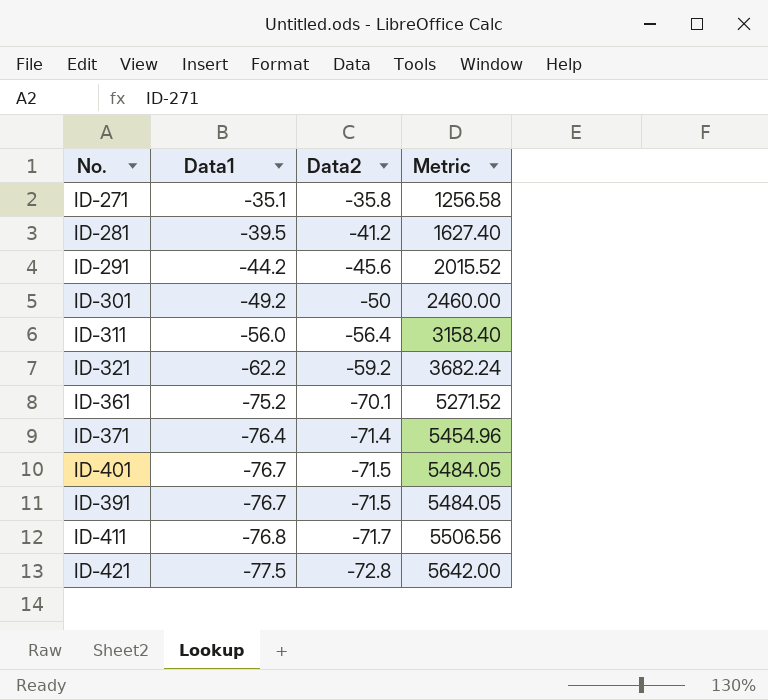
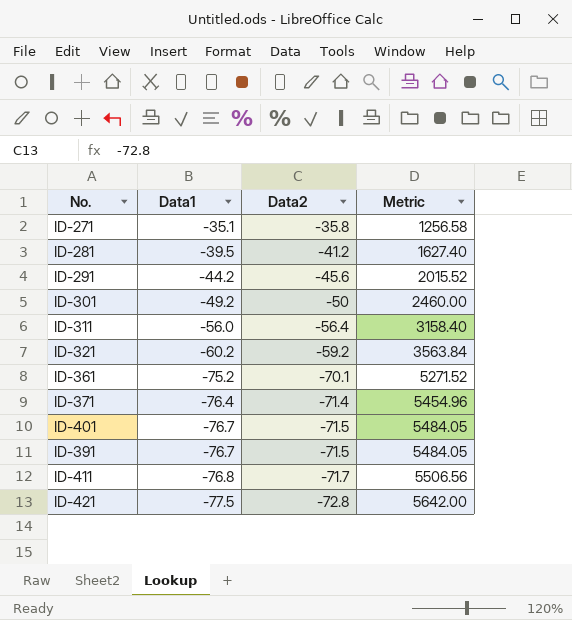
ID-321 | Data1: -62.2 -> -60.2
ID-321 | Metric: 3682.24 -> 3563.84

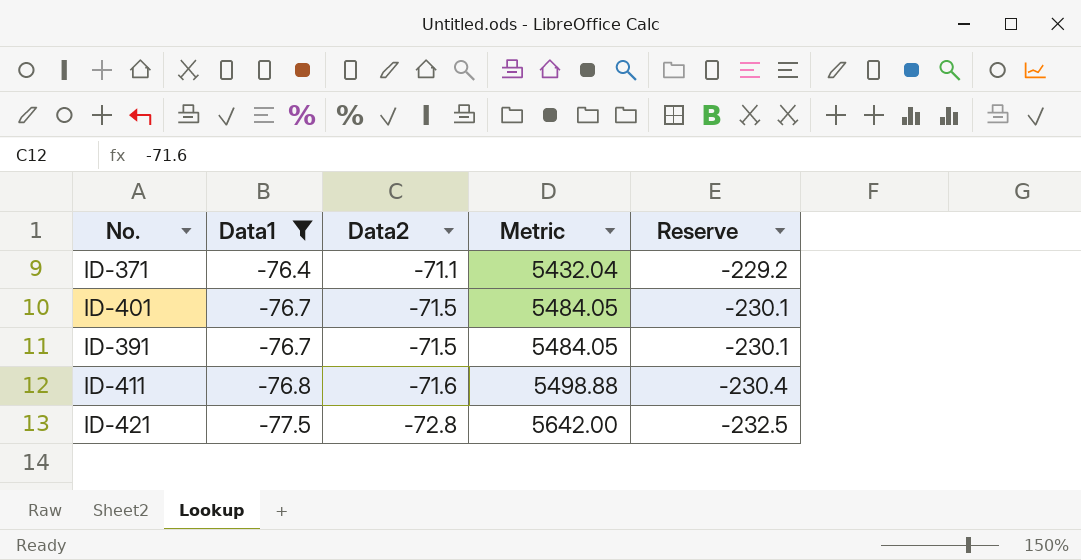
filter: none -> Data1 <= -76.4
column Reserve | formula: none -> [Data1] * 3
ID-371 | Data2: -71.4 -> -71.1
ID-371 | Metric: 5454.96 -> 5432.04
ID-411 | Data2: -71.7 -> -71.6
ID-411 | Metric: 5506.56 -> 5498.88

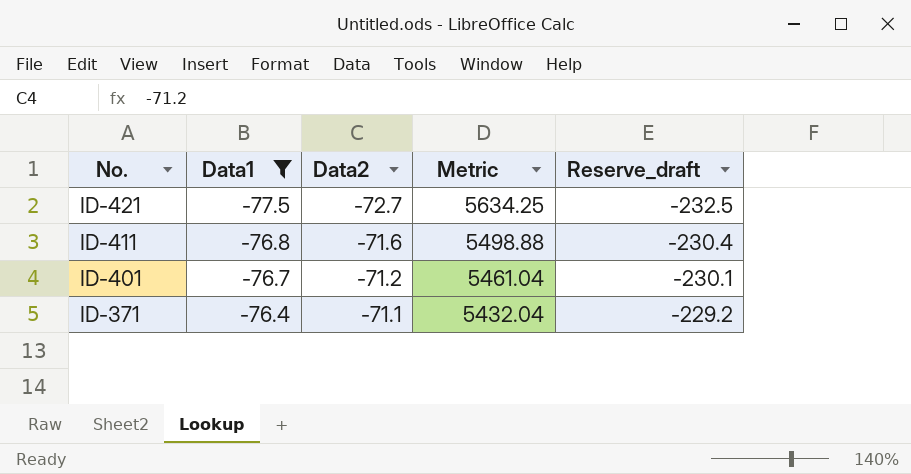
row order: Data1 descending -> No. descending
column name: Reserve -> Reserve_draft
row ID-391: -76.7 | -71.5 | 5484.05 | -230.1 -> none
ID-421 | Data2: -72.8 -> -72.7
ID-421 | Metric: 5642.00 -> 5634.25
ID-401 | Data2: -71.5 -> -71.2
ID-401 | Metric: 5484.05 -> 5461.04

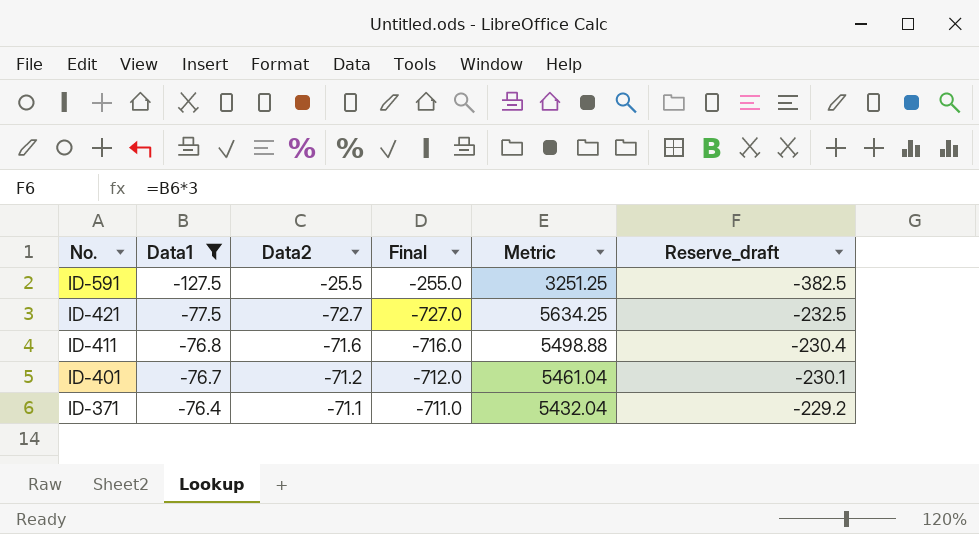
column Final | formula: none -> [Data2] * 10
row ID-591: none -> -127.5 | -25.5 | -255.0 | 3251.25 | -382.5

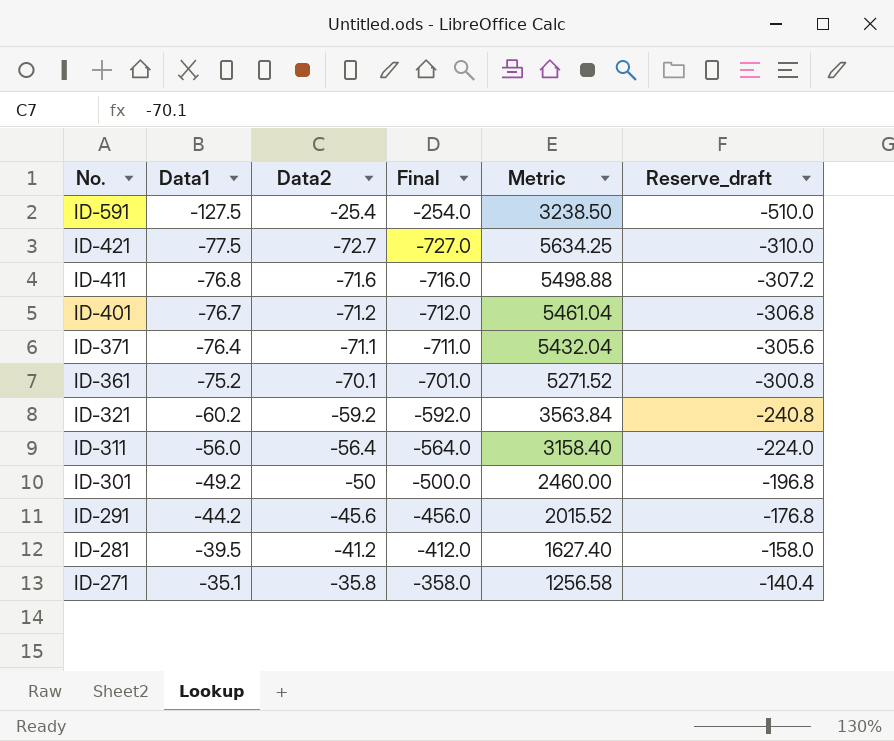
filter: Data1 <= -76.4 -> none
column Reserve_draft | formula: [Data1] * 3 -> [Data1] * 4
ID-591 | Data2: -25.5 -> -25.4
ID-591 | Final: -255.0 -> -254.0
ID-591 | Metric: 3251.25 -> 3238.50

